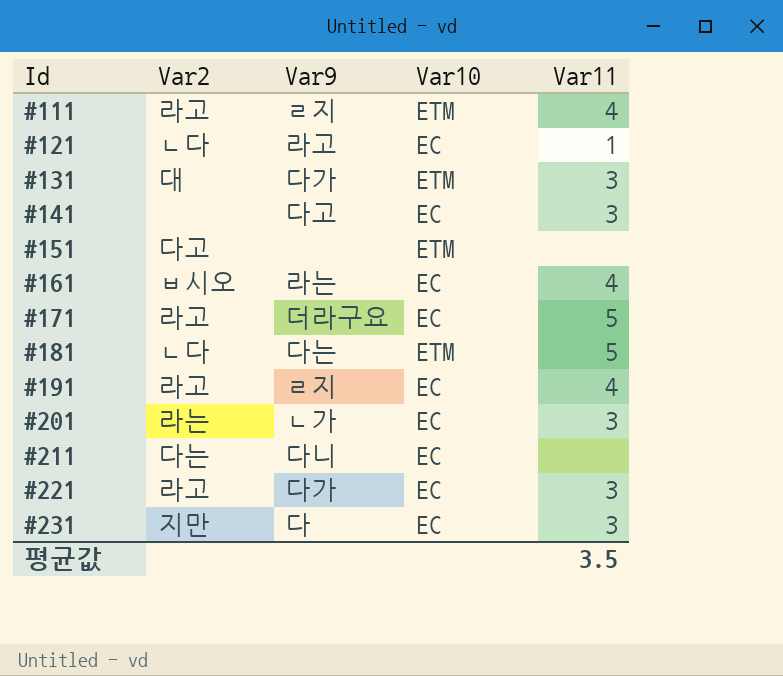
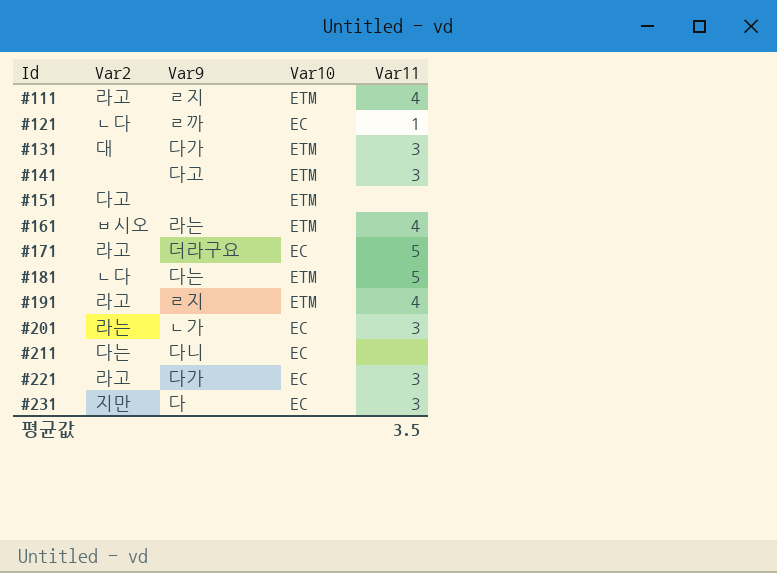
#121 | Var9: 라고 -> ㄹ까
#141 | Var10: EC -> ETM
#161 | Var10: EC -> ETM
#191 | Var10: EC -> ETM

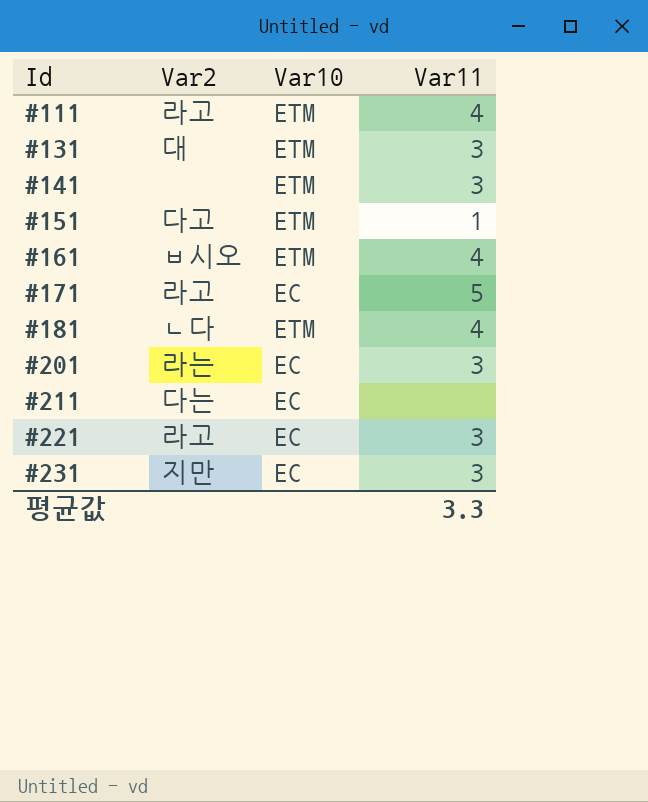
column Var9 | position: 3 -> none
row #121: ㄴ다 | ㄹ까 | EC | 1 -> none
row #191: 라고 | ㄹ지 | ETM | 4 -> none
#151 | Var11: none -> 1
#181 | Var11: 5 -> 4
평균값 | Var11: 3.5 -> 3.3

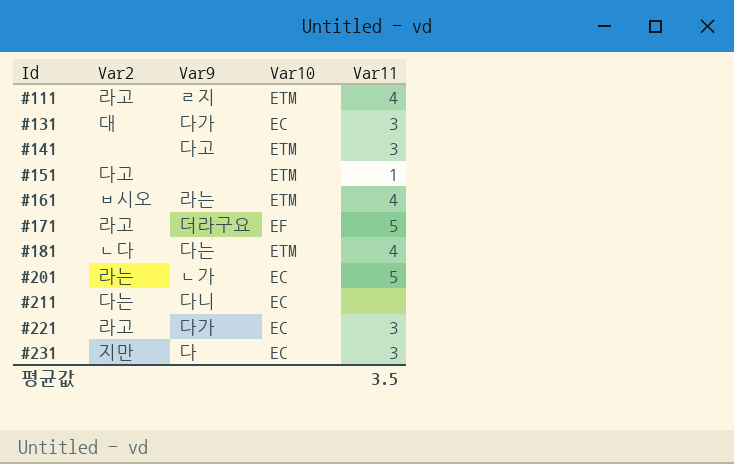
column Var9 | position: none -> 3
#131 | Var10: ETM -> EC
#171 | Var10: EC -> EF
#201 | Var11: 3 -> 5
평균값 | Var11: 3.3 -> 3.5

